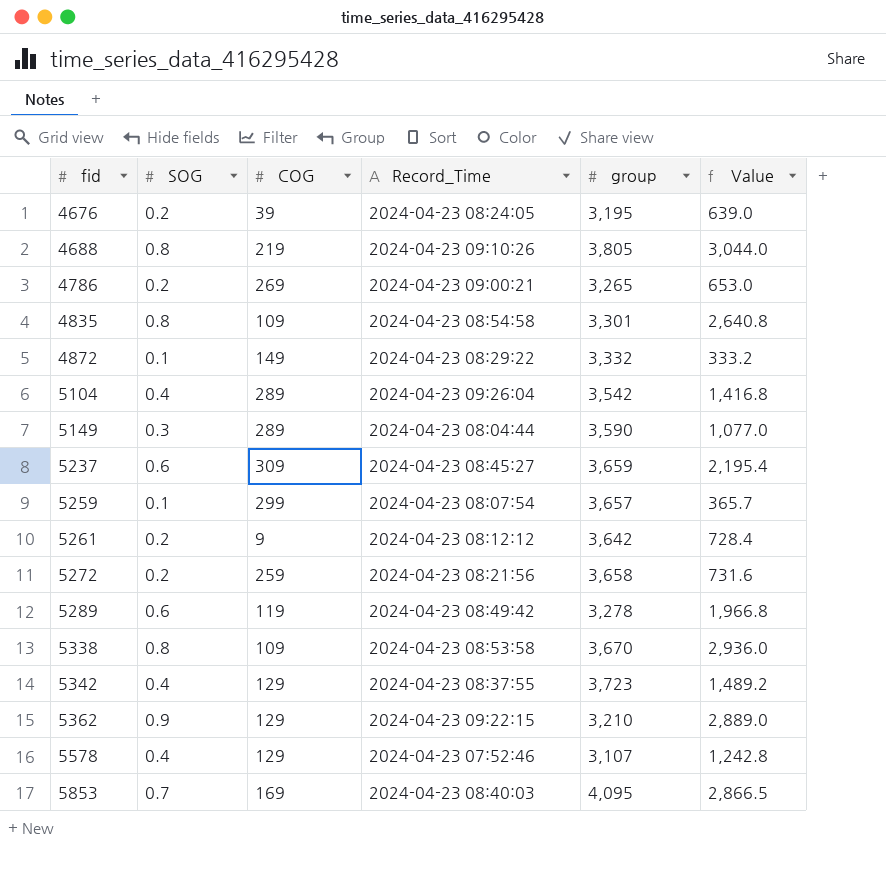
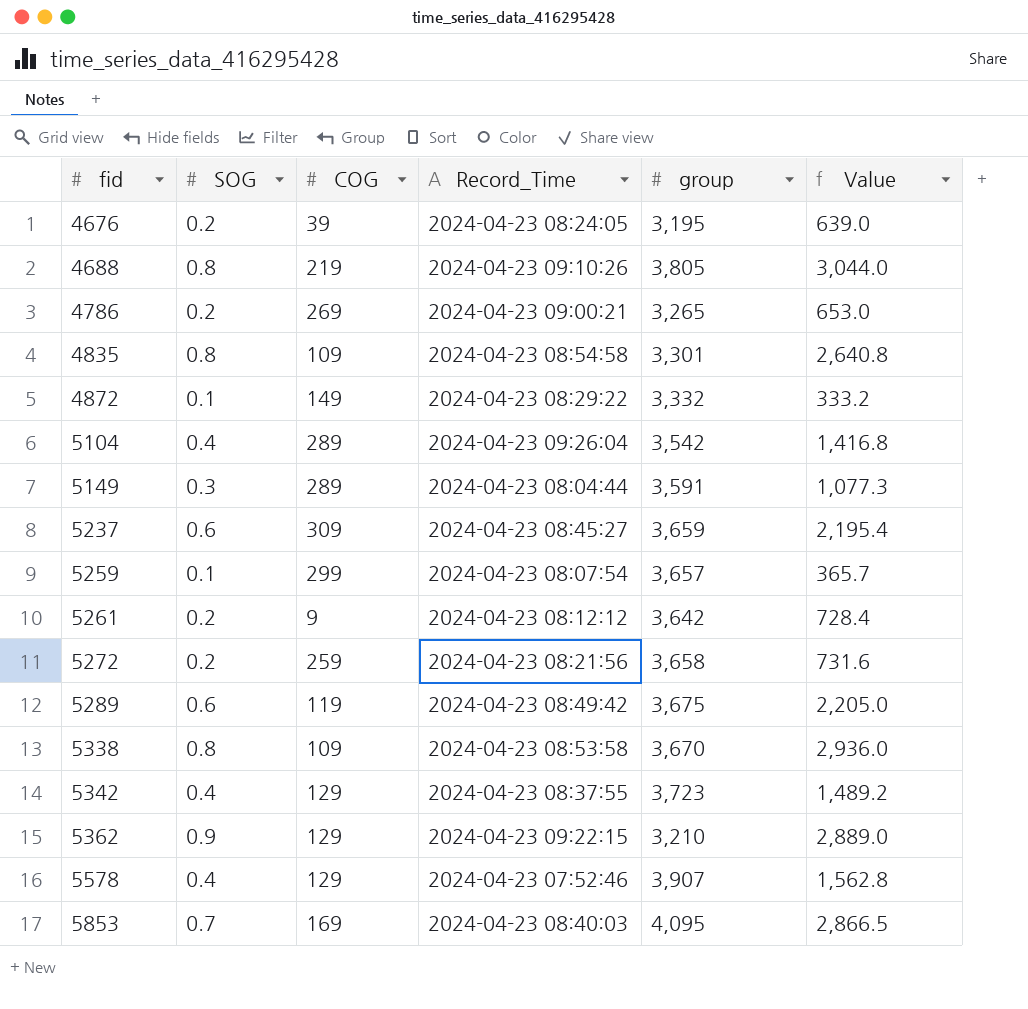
5149 | group: 3,590 -> 3,591
5149 | Value: 1,077.0 -> 1,077.3
5289 | group: 3,278 -> 3,675
5289 | Value: 1,966.8 -> 2,205.0
5578 | group: 3,107 -> 3,907
5578 | Value: 1,242.8 -> 1,562.8

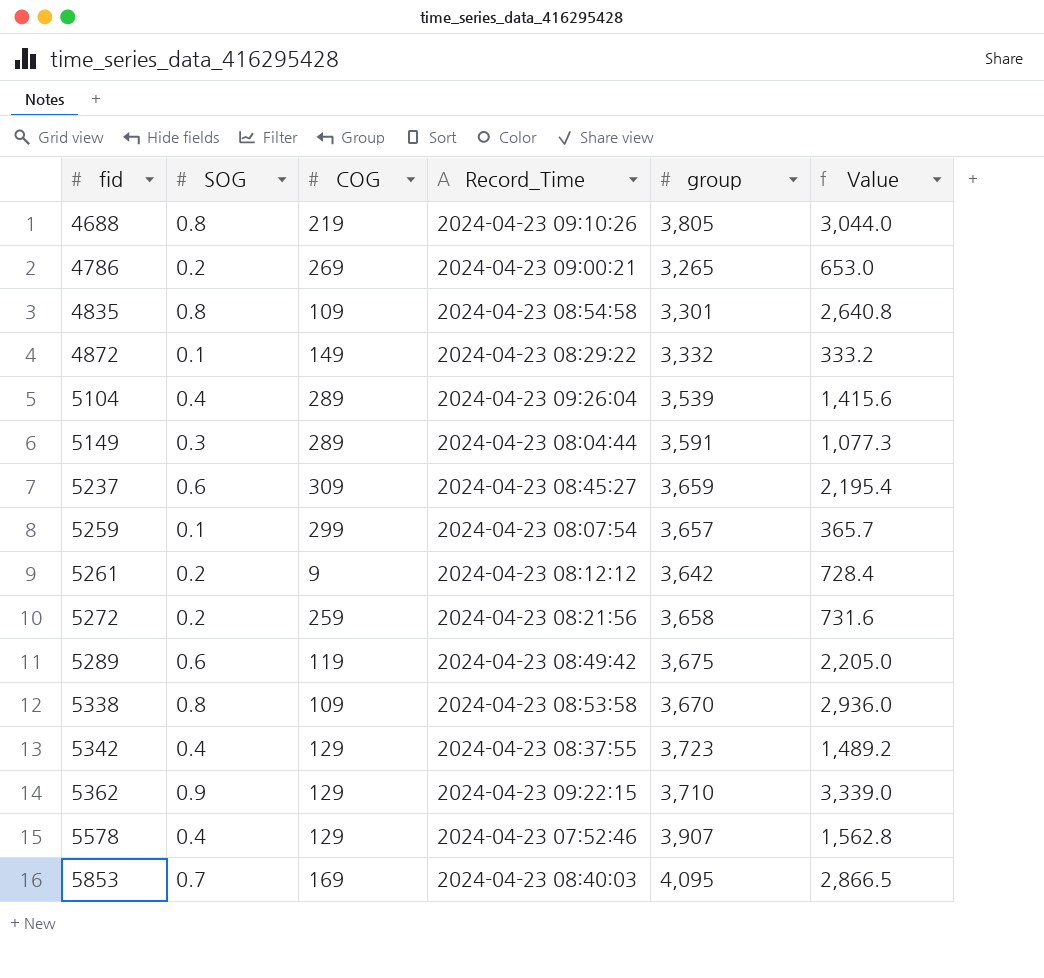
row 4676: 0.2 | 39 | 2024-04-23 08:24:05 | 3,195 | 639.0 -> none
5104 | group: 3,542 -> 3,539
5104 | Value: 1,416.8 -> 1,415.6
5362 | group: 3,210 -> 3,710
5362 | Value: 2,889.0 -> 3,339.0

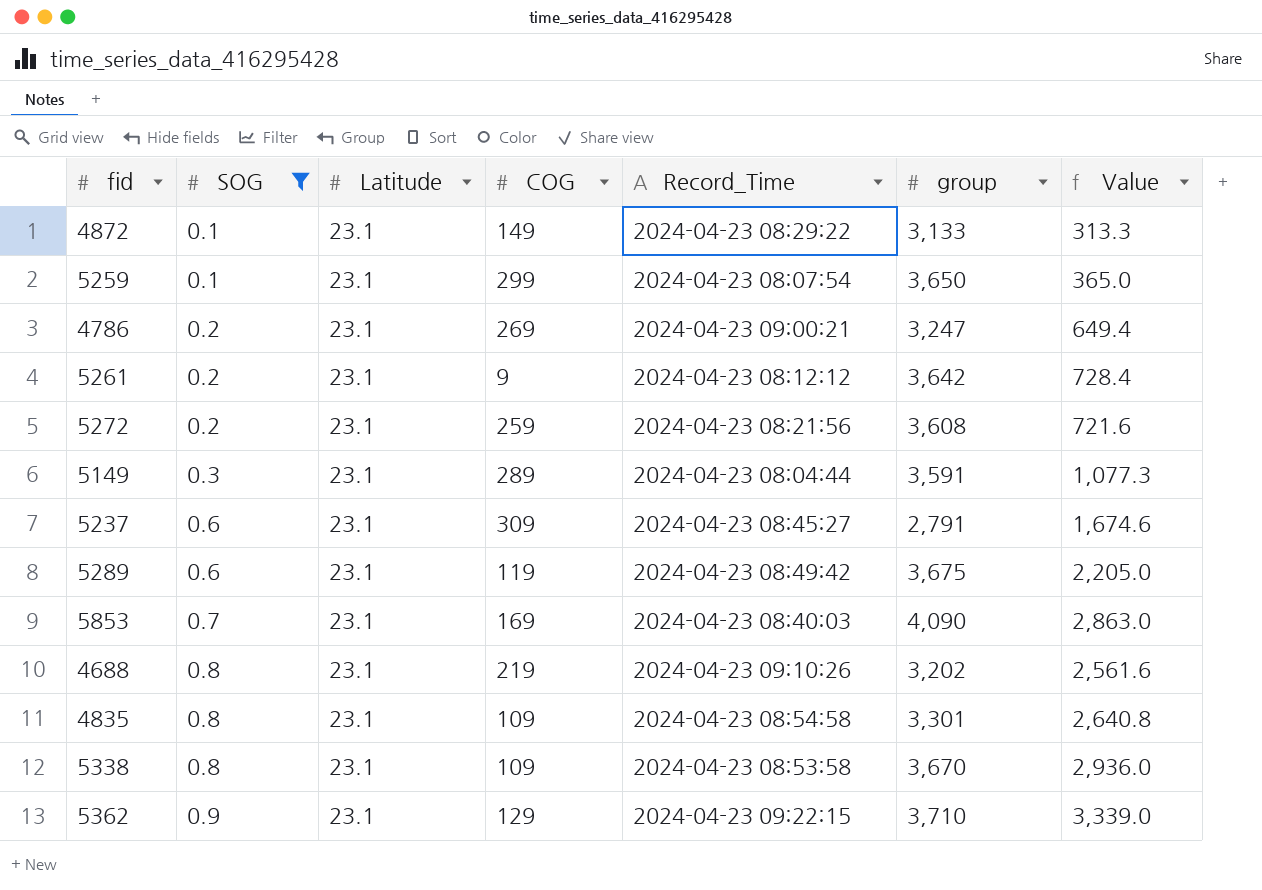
filter: none -> SOG != 0.4
row order: fid ascending -> SOG ascending
column Latitude | position: none -> 3
4872 | group: 3,332 -> 3,133
4872 | Value: 333.2 -> 313.3
5259 | group: 3,657 -> 3,650
5259 | Value: 365.7 -> 365.0
4786 | group: 3,265 -> 3,247
4786 | Value: 653.0 -> 649.4
5272 | group: 3,658 -> 3,608
5272 | Value: 731.6 -> 721.6
5237 | group: 3,659 -> 2,791
5237 | Value: 2,195.4 -> 1,674.6
5853 | group: 4,095 -> 4,090
5853 | Value: 2,866.5 -> 2,863.0
4688 | group: 3,805 -> 3,202
4688 | Value: 3,044.0 -> 2,561.6

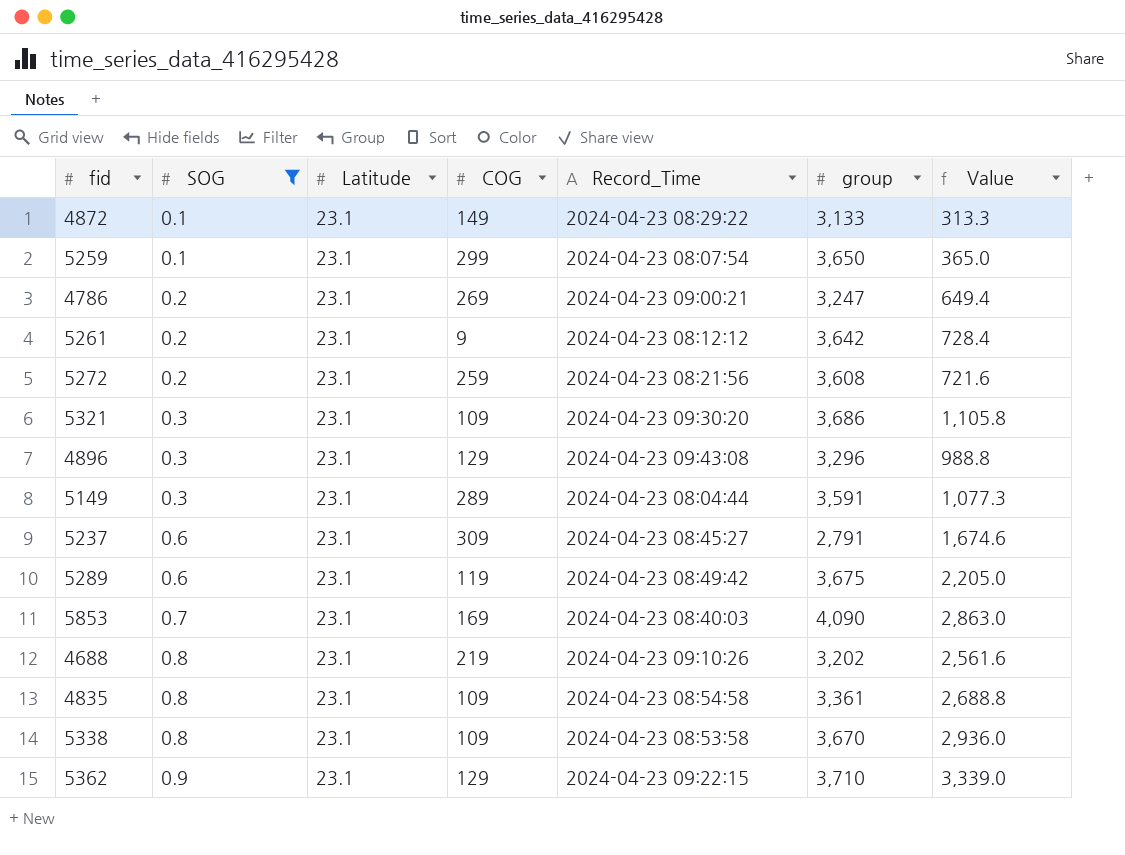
row 5321: none -> 0.3 | 23.1 | 109 | 2024-04-23 09:30:20 | 3,686 | 1,105.8
row 4896: none -> 0.3 | 23.1 | 129 | 2024-04-23 09:43:08 | 3,296 | 988.8
4835 | group: 3,301 -> 3,361
4835 | Value: 2,640.8 -> 2,688.8

